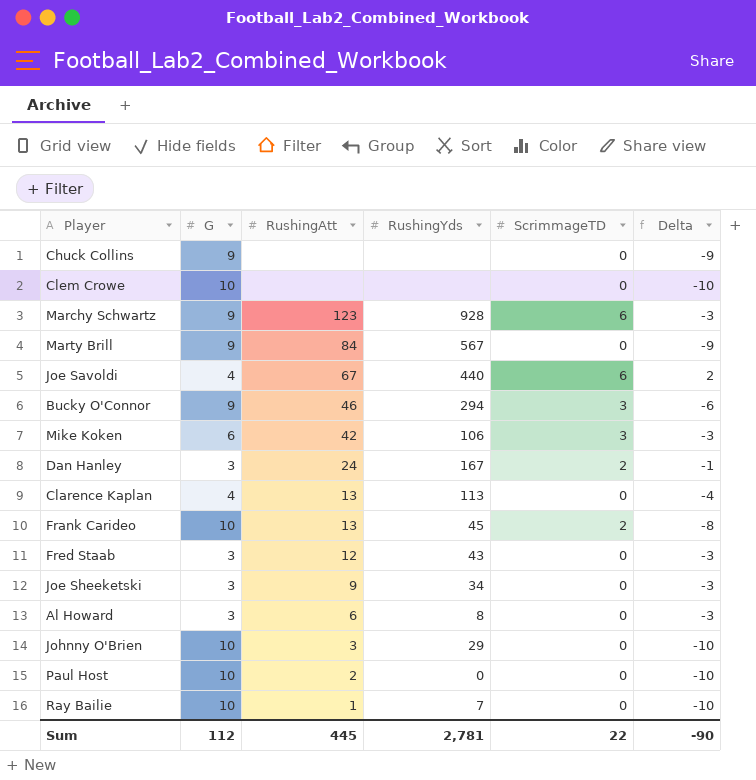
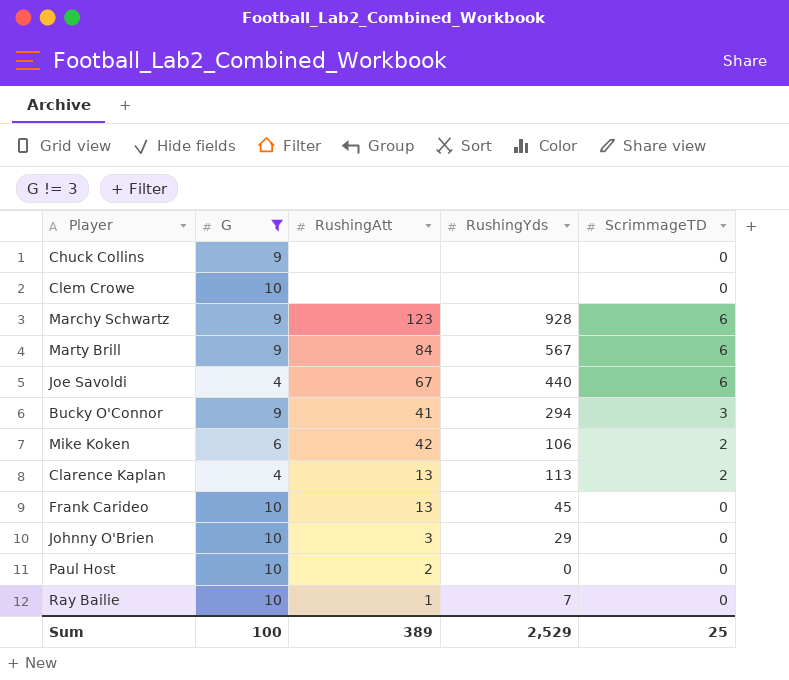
filter: none -> G != 3
column Delta | formula: [ScrimmageTD] - [G] -> none
Marty Brill | ScrimmageTD: 0 -> 6
Bucky O'Connor | RushingAtt: 46 -> 41
Mike Koken | ScrimmageTD: 3 -> 2
Clarence Kaplan | ScrimmageTD: 0 -> 2
Frank Carideo | ScrimmageTD: 2 -> 0
Sum | G: 112 -> 100
Sum | RushingAtt: 445 -> 389
Sum | RushingYds: 2,781 -> 2,529
Sum | ScrimmageTD: 22 -> 25

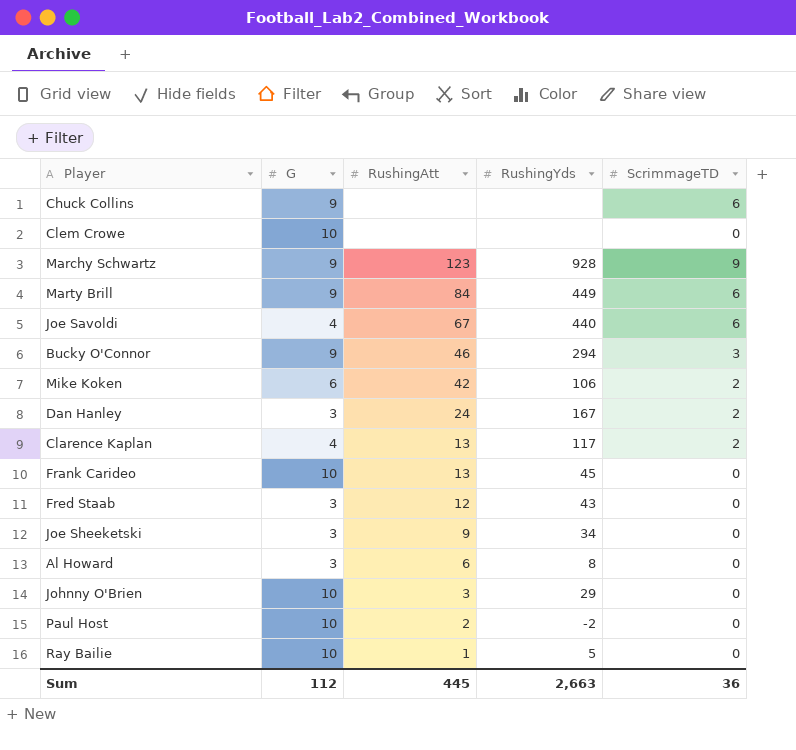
filter: G != 3 -> none
Chuck Collins | ScrimmageTD: 0 -> 6
Marchy Schwartz | ScrimmageTD: 6 -> 9
Marty Brill | RushingYds: 567 -> 449
Bucky O'Connor | RushingAtt: 41 -> 46
Clarence Kaplan | RushingYds: 113 -> 117
Paul Host | RushingYds: 0 -> -2
Ray Bailie | RushingYds: 7 -> 5
Sum | G: 100 -> 112
Sum | RushingAtt: 389 -> 445
Sum | RushingYds: 2,529 -> 2,663
Sum | ScrimmageTD: 25 -> 36

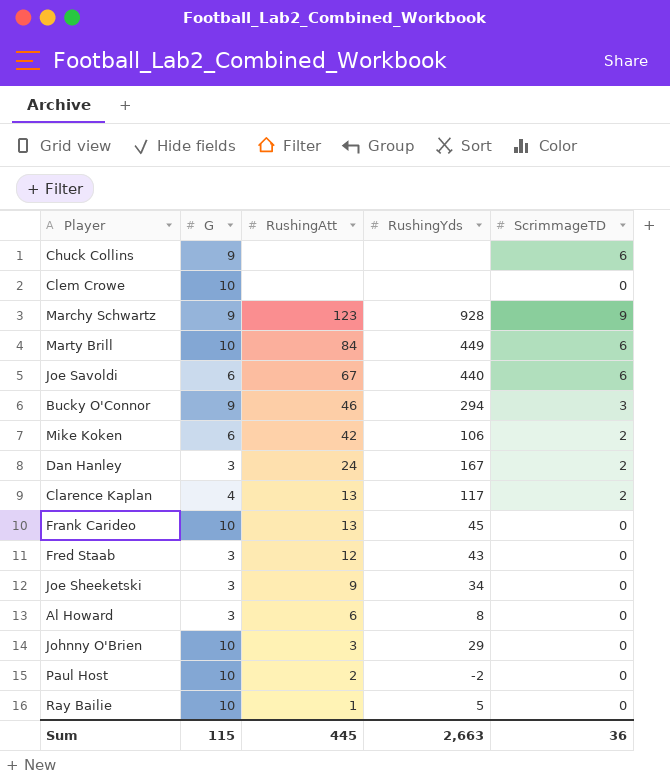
Marty Brill | G: 9 -> 10
Joe Savoldi | G: 4 -> 6
Sum | G: 112 -> 115

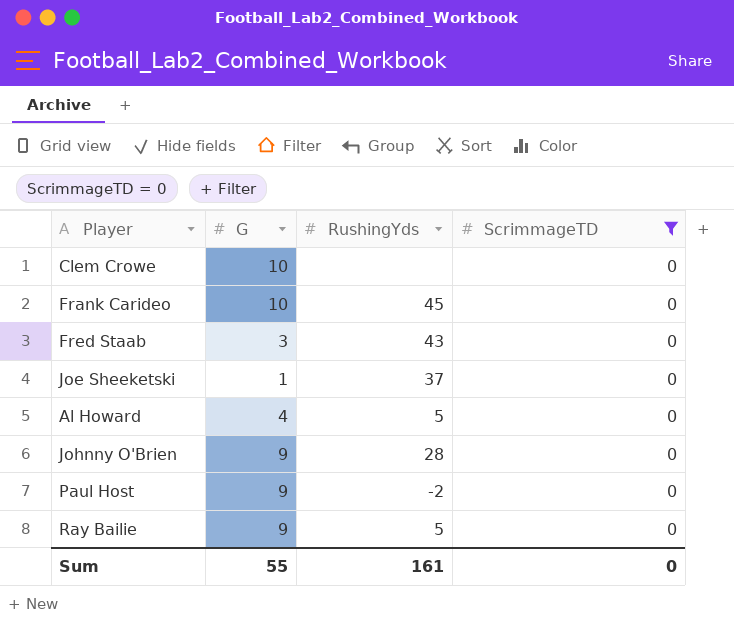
filter: none -> ScrimmageTD = 0
column RushingAtt | position: 3 -> none
Joe Sheeketski | G: 3 -> 1
Joe Sheeketski | RushingYds: 34 -> 37
Al Howard | G: 3 -> 4
Al Howard | RushingYds: 8 -> 5
Johnny O'Brien | G: 10 -> 9
Johnny O'Brien | RushingYds: 29 -> 28
Paul Host | G: 10 -> 9
Ray Bailie | G: 10 -> 9
Sum | G: 115 -> 55
Sum | RushingYds: 2,663 -> 161
Sum | ScrimmageTD: 36 -> 0

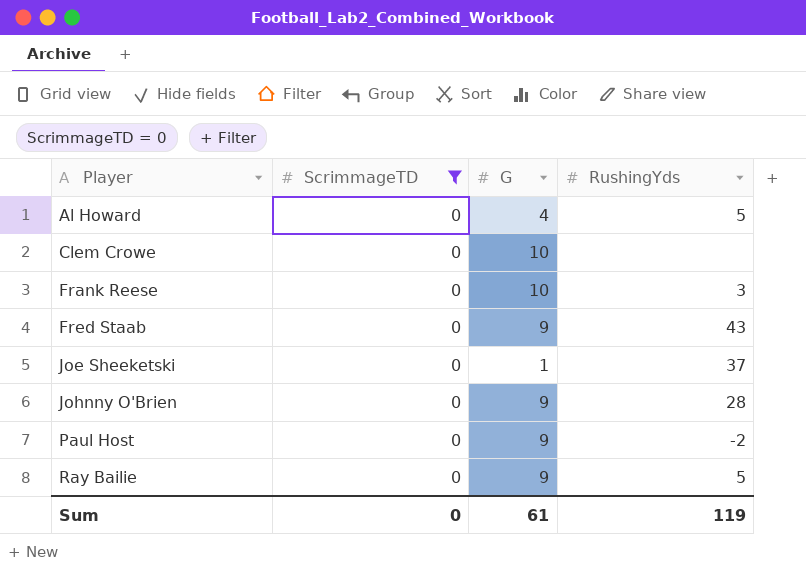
row order: none -> Player ascending
column ScrimmageTD | position: 4 -> 2
row Frank Carideo: 10 | 45 | 0 -> none
row Frank Reese: none -> 0 | 10 | 3
Fred Staab | G: 3 -> 9
Sum | G: 55 -> 61
Sum | RushingYds: 161 -> 119

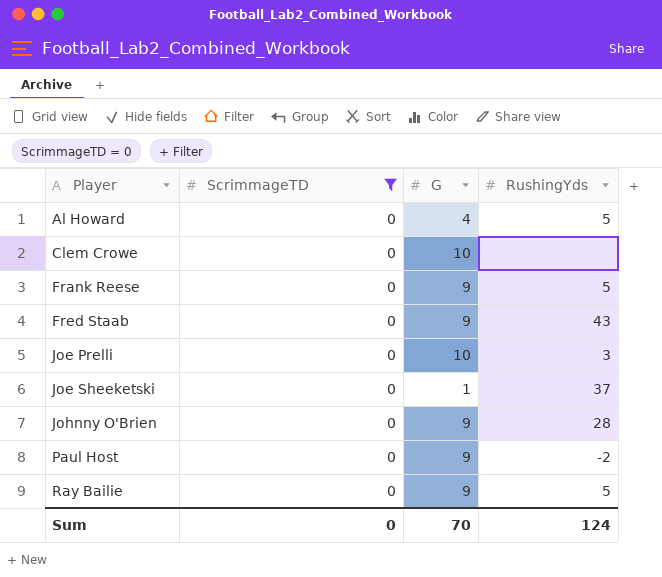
Frank Reese | G: 10 -> 9
Frank Reese | RushingYds: 3 -> 5
row Joe Prelli: none -> 0 | 10 | 3
Sum | G: 61 -> 70
Sum | RushingYds: 119 -> 124

